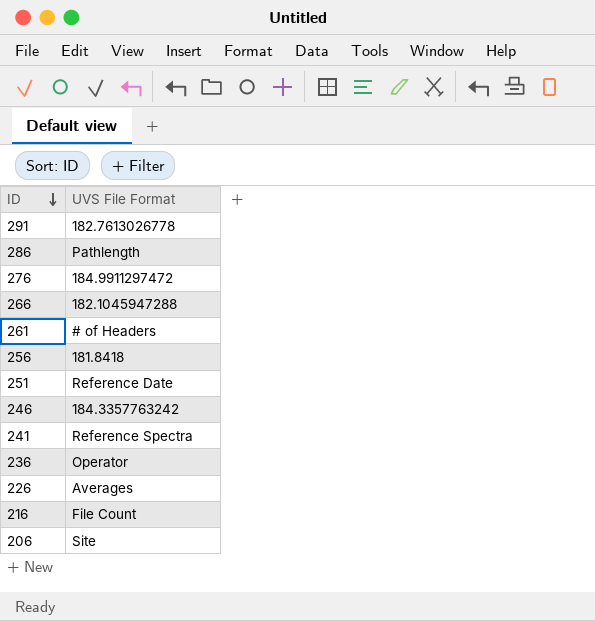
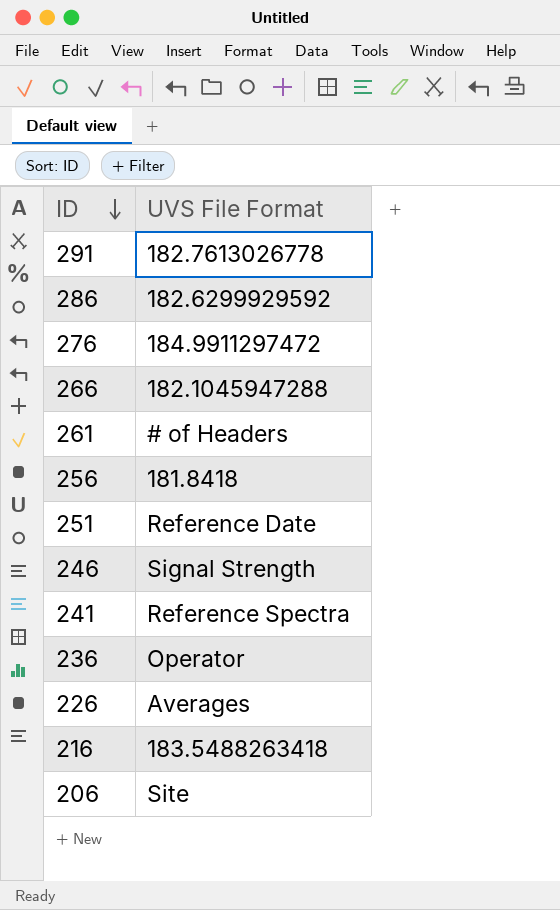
286 | UVS File Format: Pathlength -> 182.6299929592
246 | UVS File Format: 184.3357763242 -> Signal Strength
216 | UVS File Format: File Count -> 183.5488263418

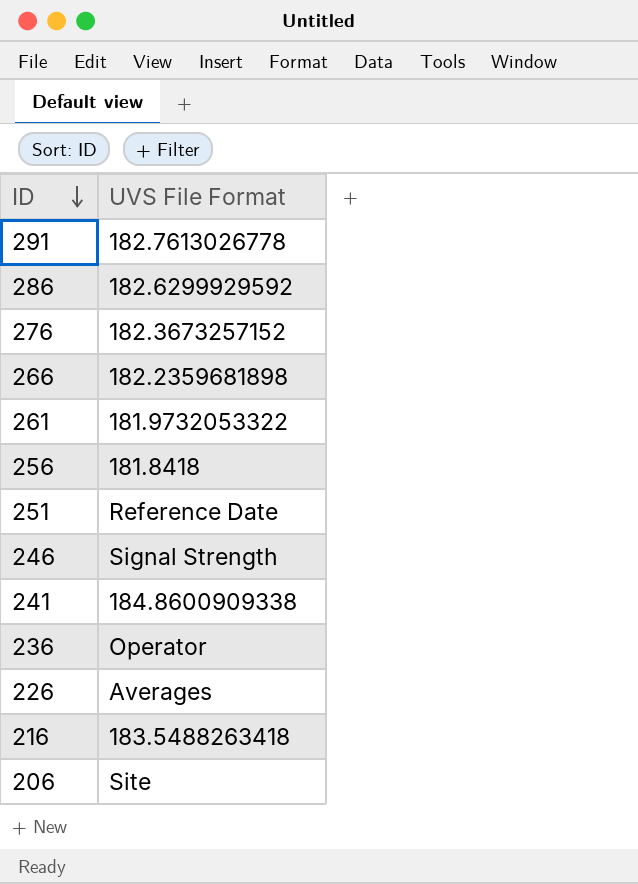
276 | UVS File Format: 184.9911297472 -> 182.3673257152
266 | UVS File Format: 182.1045947288 -> 182.2359681898
261 | UVS File Format: # of Headers -> 181.9732053322
241 | UVS File Format: Reference Spectra -> 184.8600909338

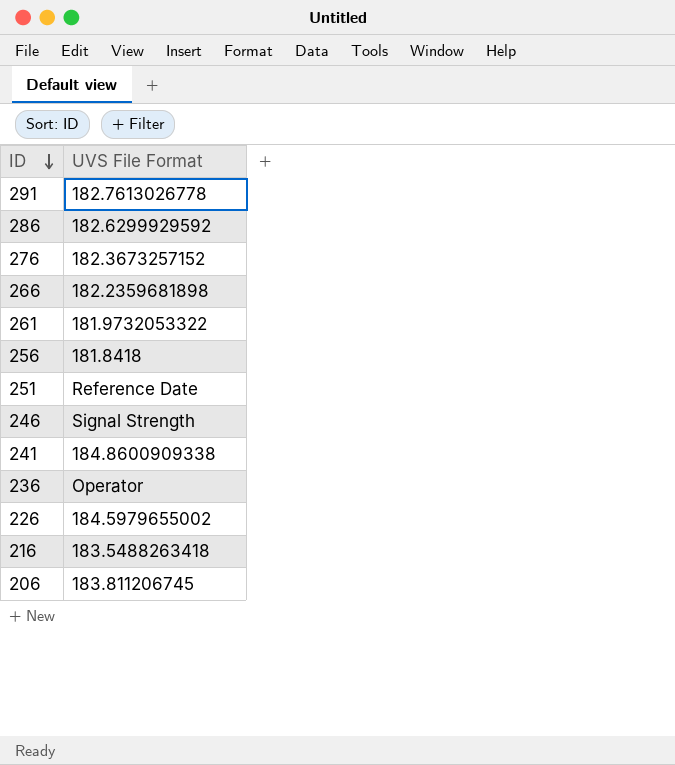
226 | UVS File Format: Averages -> 184.5979655002
206 | UVS File Format: Site -> 183.811206745

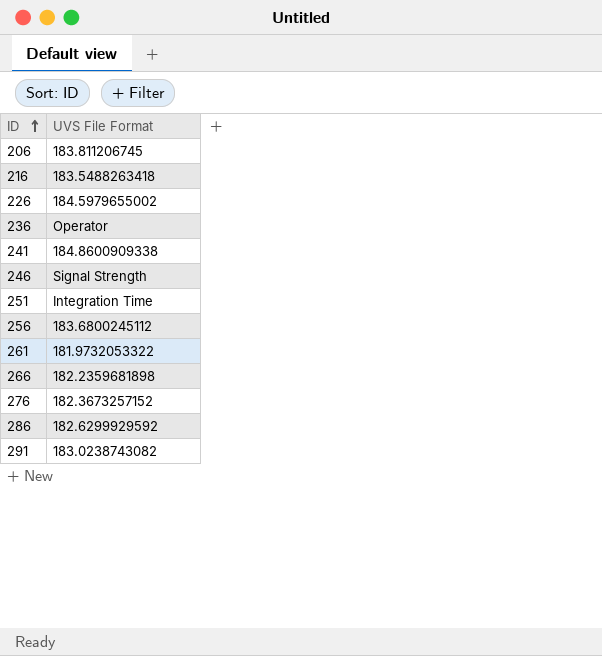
row order: ID descending -> ID ascending
251 | UVS File Format: Reference Date -> Integration Time
256 | UVS File Format: 181.8418 -> 183.6800245112
291 | UVS File Format: 182.7613026778 -> 183.0238743082

